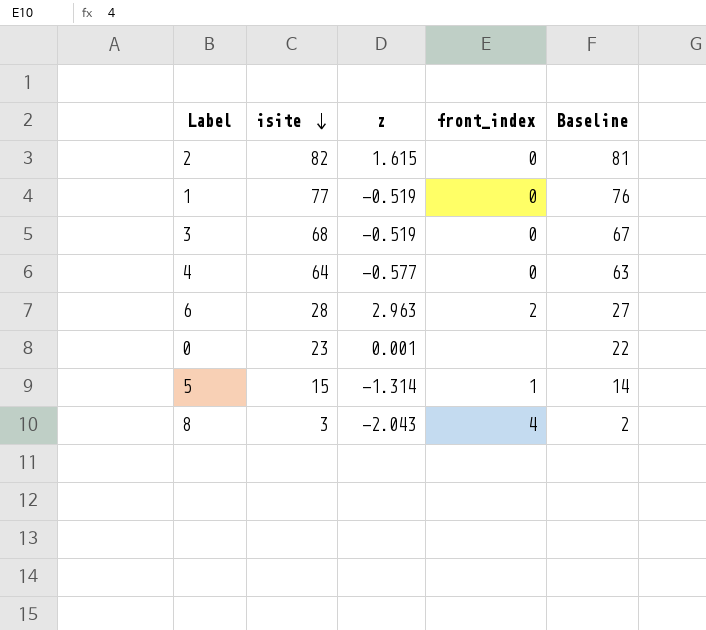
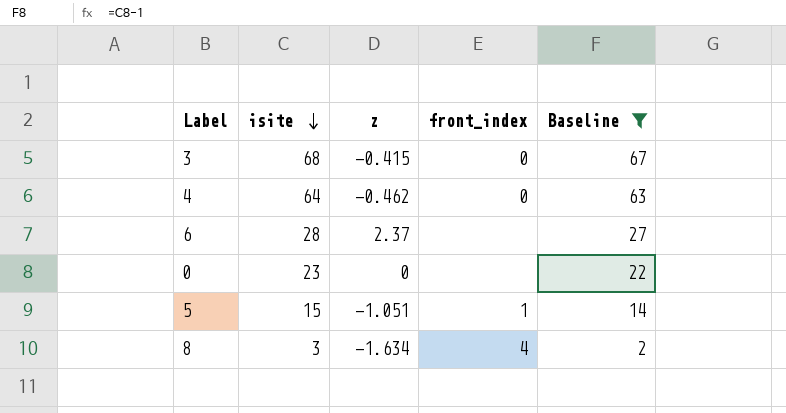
filter: none -> Baseline <= 67
3 | z: -0.519 -> -0.415
4 | z: -0.577 -> -0.462
6 | z: 2.963 -> 2.37
6 | front_index: 2 -> none
0 | z: 0.001 -> 0
5 | z: -1.314 -> -1.051
8 | z: -2.043 -> -1.634

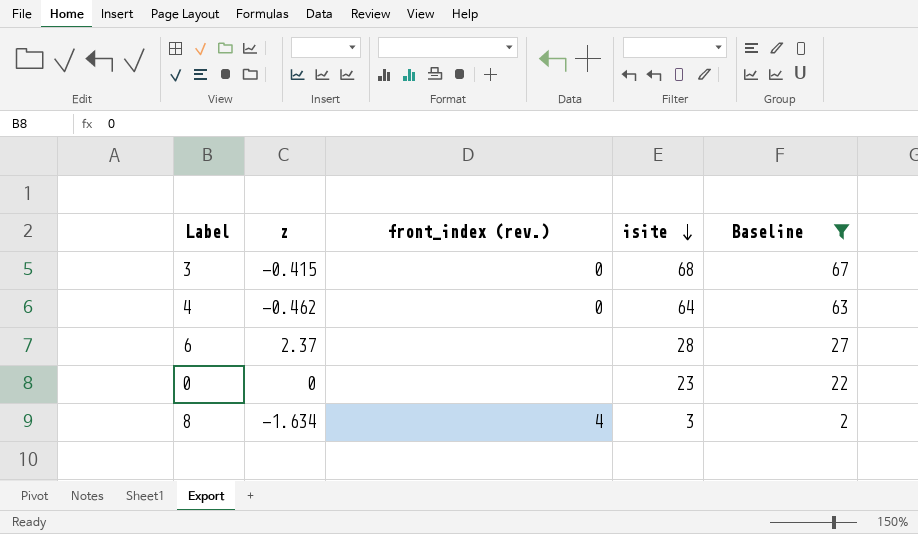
column name: front_index -> front_index (rev.)
column isite | position: 2 -> 4
row 5: 15 | -1.051 | 1 | 14 -> none

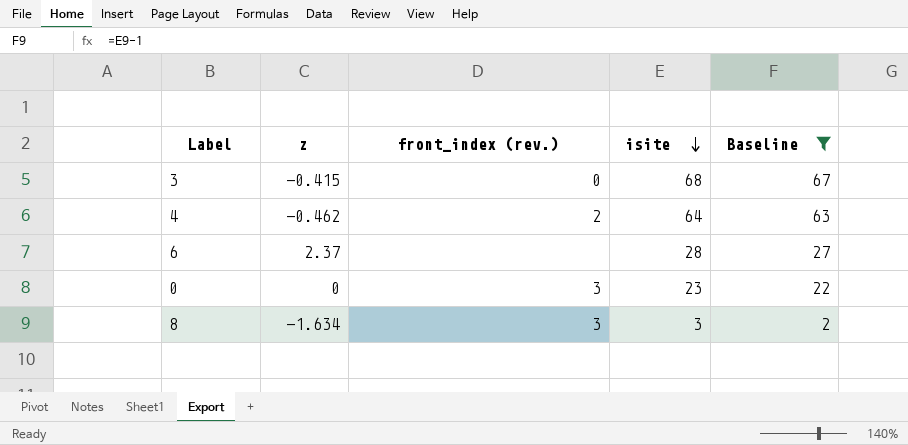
4 | front_index (rev.): 0 -> 2
0 | front_index (rev.): none -> 3
8 | front_index (rev.): 4 -> 3

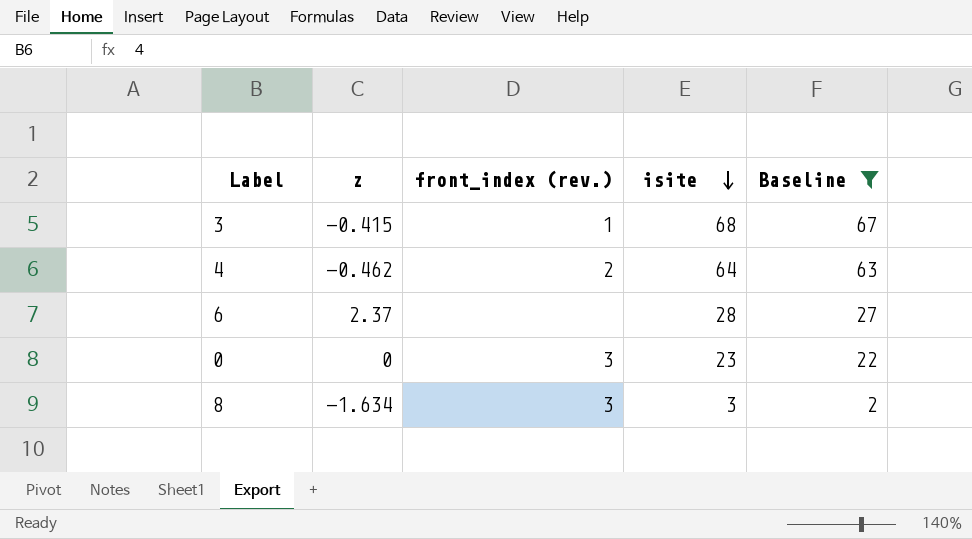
3 | front_index (rev.): 0 -> 1

